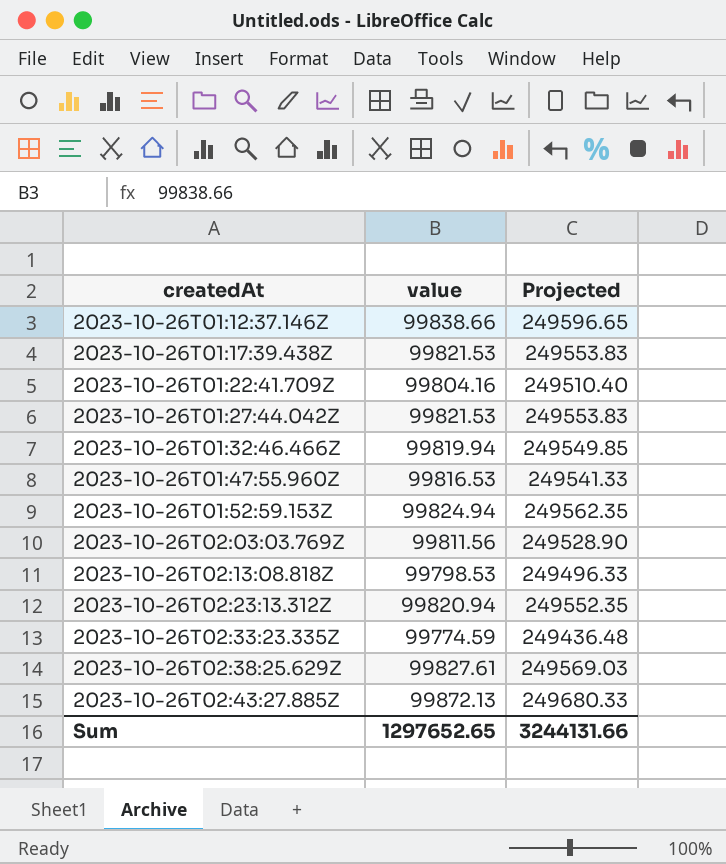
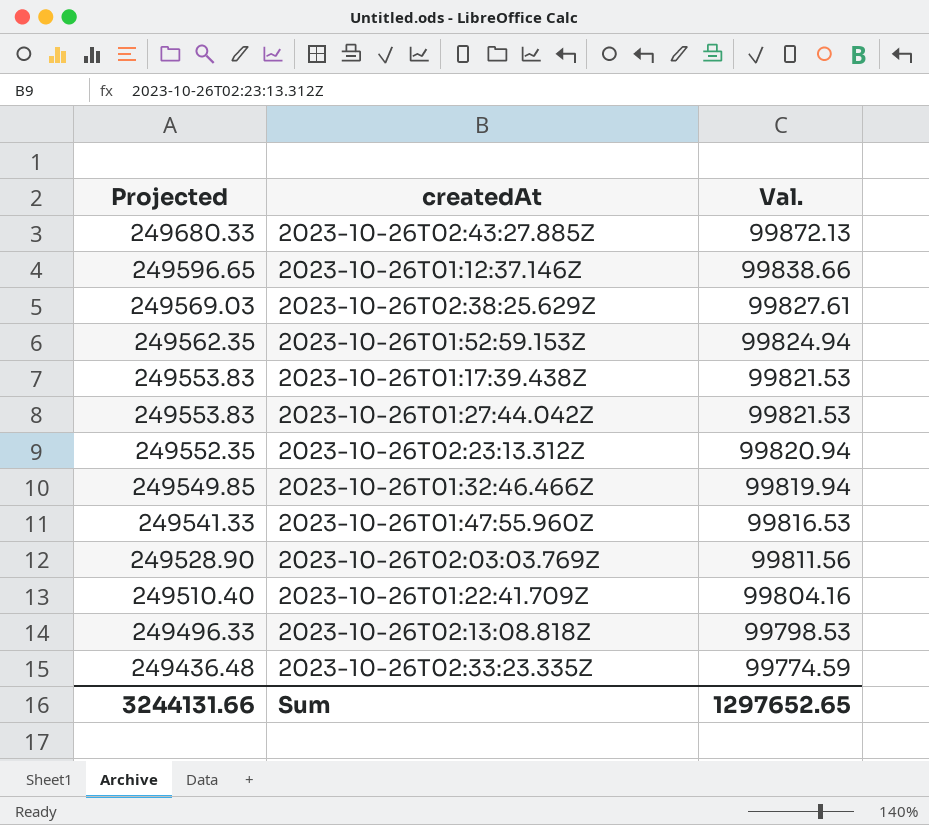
row order: createdAt ascending -> Projected descending
column Projected | position: 3 -> 1
column name: value -> Val.

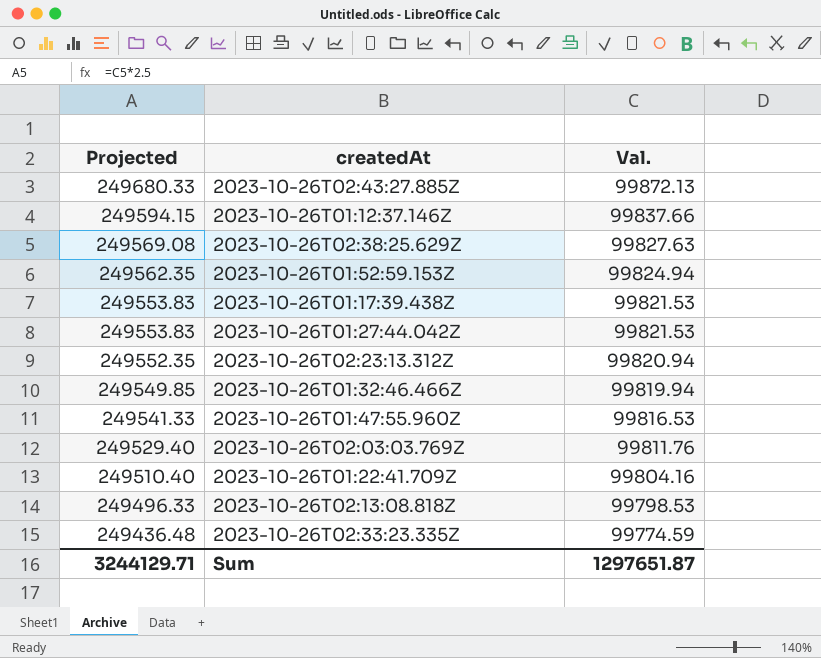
2023-10-26T01:12:37.146Z | Projected: 249596.65 -> 249594.15
2023-10-26T01:12:37.146Z | Val.: 99838.66 -> 99837.66
2023-10-26T02:38:25.629Z | Projected: 249569.03 -> 249569.08
2023-10-26T02:38:25.629Z | Val.: 99827.61 -> 99827.63
2023-10-26T02:03:03.769Z | Projected: 249528.90 -> 249529.40
2023-10-26T02:03:03.769Z | Val.: 99811.56 -> 99811.76
Sum | Projected: 3244131.66 -> 3244129.71
Sum | Val.: 1297652.65 -> 1297651.87

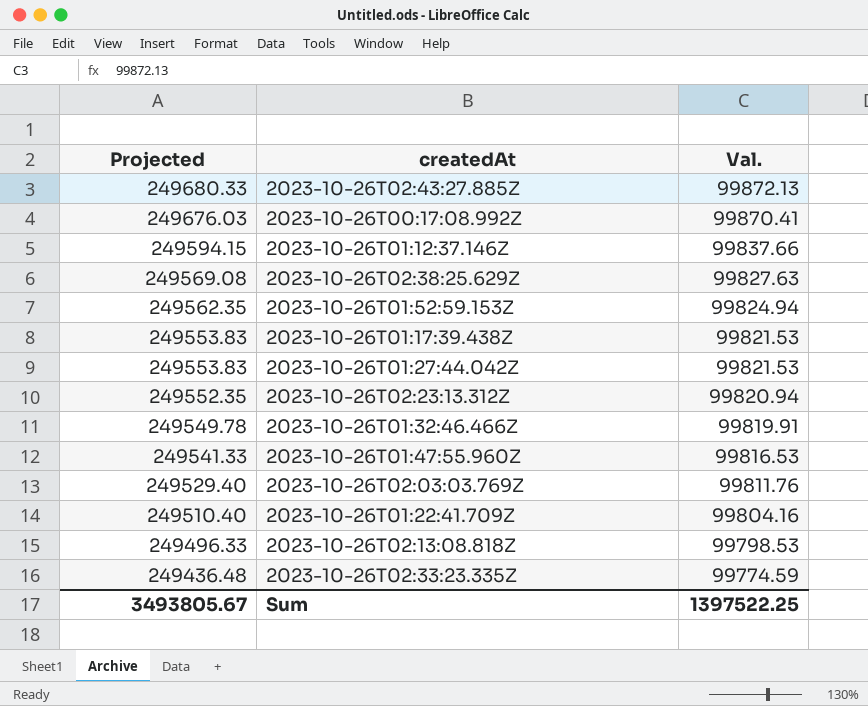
row 2023-10-26T00:17:08.992Z: none -> 249676.03 | 99870.41
2023-10-26T01:32:46.466Z | Projected: 249549.85 -> 249549.78
2023-10-26T01:32:46.466Z | Val.: 99819.94 -> 99819.91
Sum | Projected: 3244129.71 -> 3493805.67
Sum | Val.: 1297651.87 -> 1397522.25

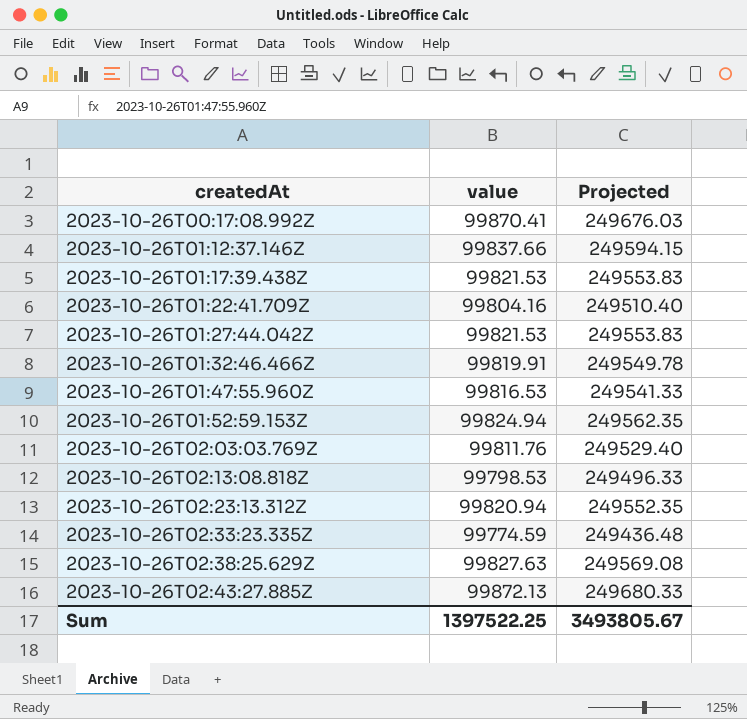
row order: Projected descending -> createdAt ascending
column name: Val. -> value
column Projected | position: 1 -> 3

